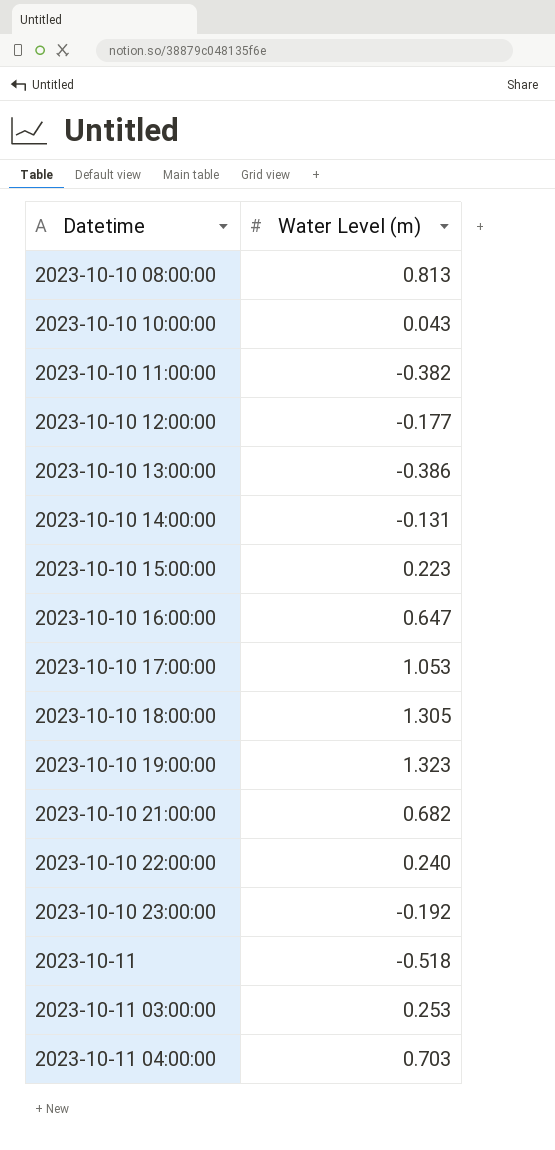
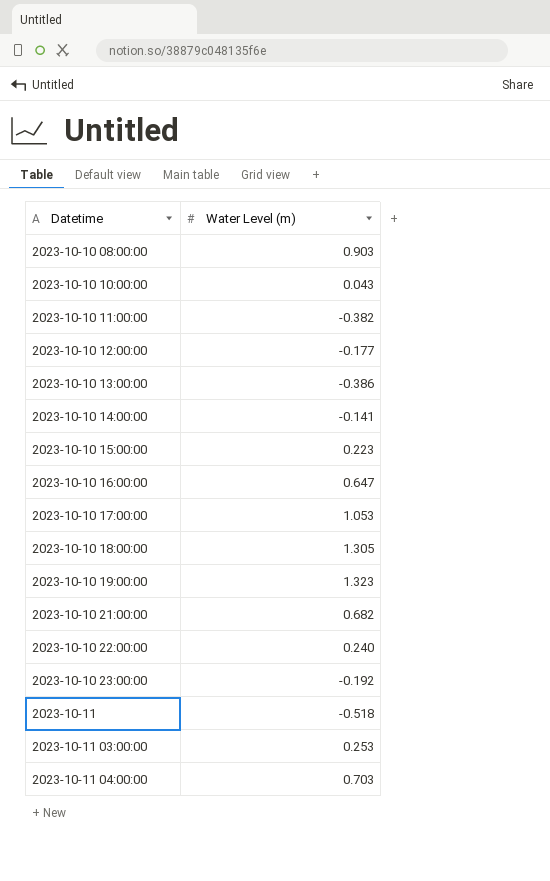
2023-10-10 08:00:00 | Water Level (m): 0.813 -> 0.903
2023-10-10 14:00:00 | Water Level (m): -0.131 -> -0.141

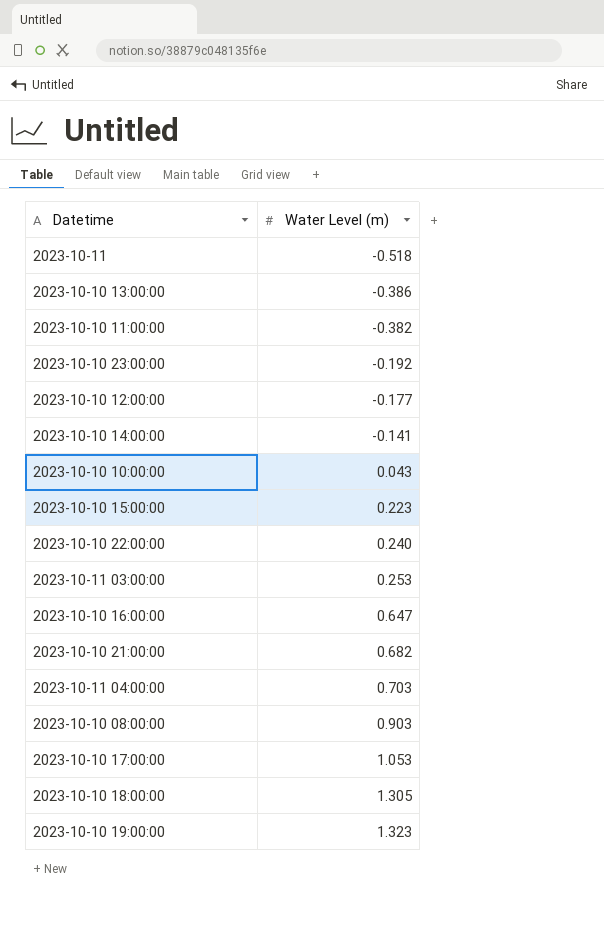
row order: Datetime ascending -> Water Level (m) ascending

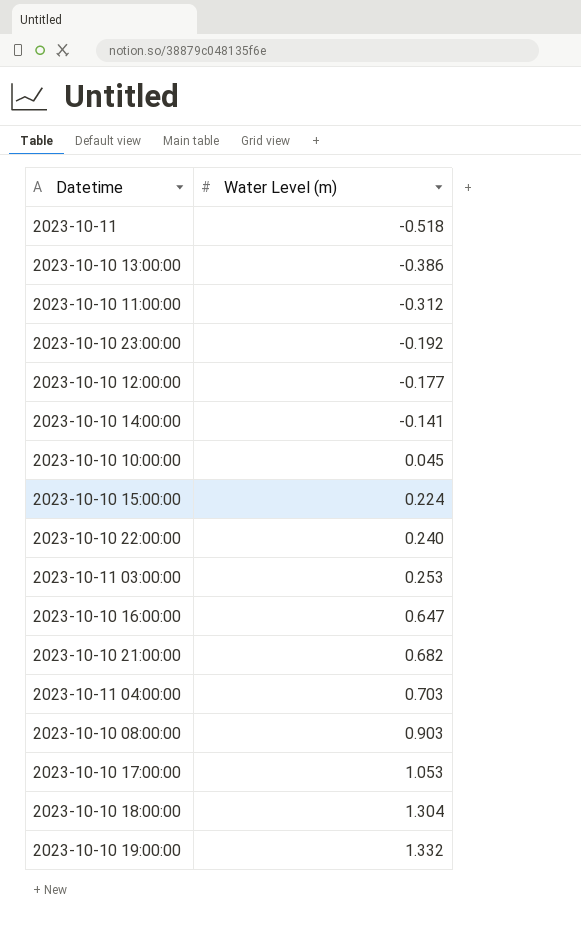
2023-10-10 11:00:00 | Water Level (m): -0.382 -> -0.312
2023-10-10 10:00:00 | Water Level (m): 0.043 -> 0.045
2023-10-10 15:00:00 | Water Level (m): 0.223 -> 0.224
2023-10-10 18:00:00 | Water Level (m): 1.305 -> 1.304
2023-10-10 19:00:00 | Water Level (m): 1.323 -> 1.332

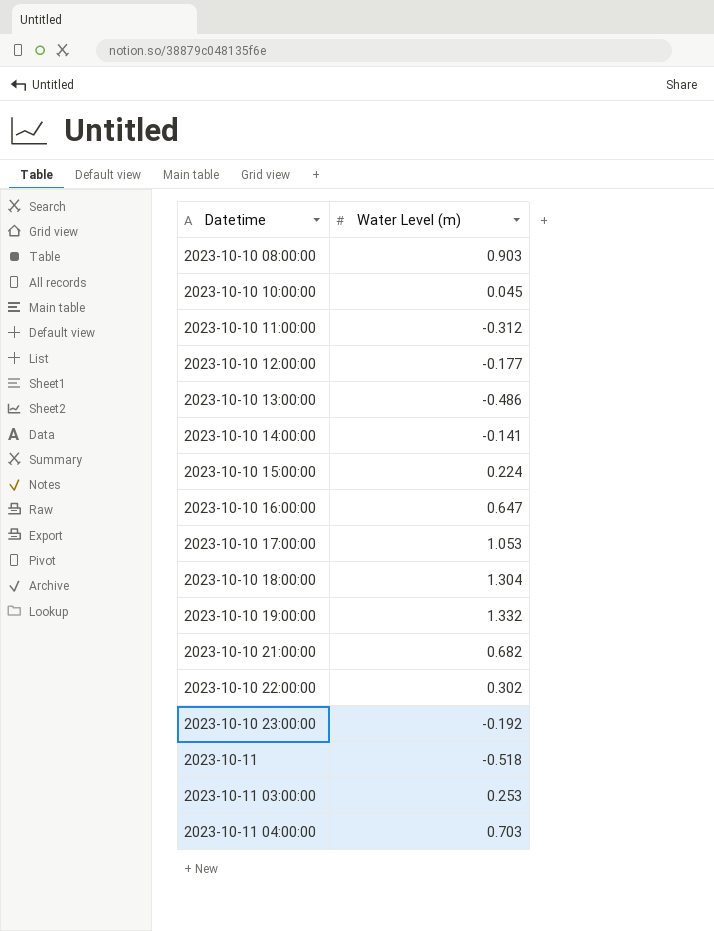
row order: Water Level (m) ascending -> Datetime ascending
2023-10-10 13:00:00 | Water Level (m): -0.386 -> -0.486
2023-10-10 22:00:00 | Water Level (m): 0.240 -> 0.302

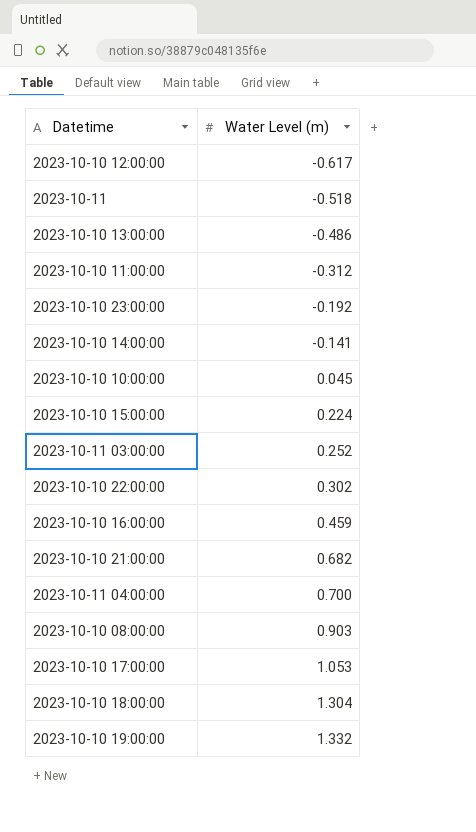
row order: Datetime ascending -> Water Level (m) ascending
2023-10-10 12:00:00 | Water Level (m): -0.177 -> -0.617
2023-10-11 03:00:00 | Water Level (m): 0.253 -> 0.252
2023-10-10 16:00:00 | Water Level (m): 0.647 -> 0.459
2023-10-11 04:00:00 | Water Level (m): 0.703 -> 0.700

